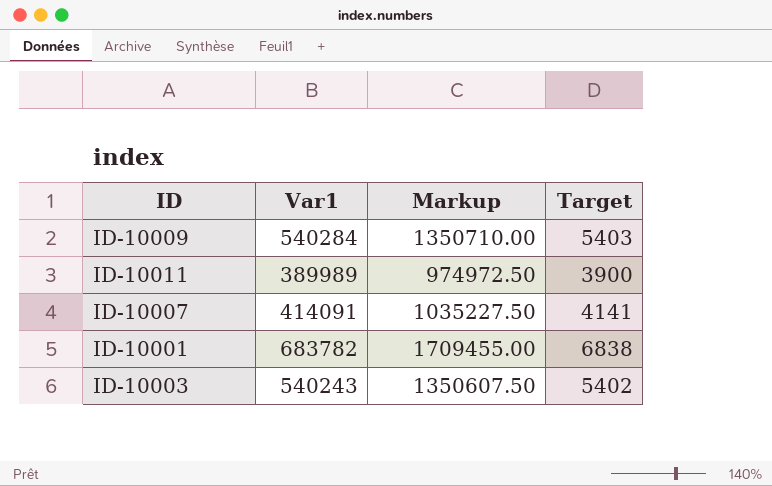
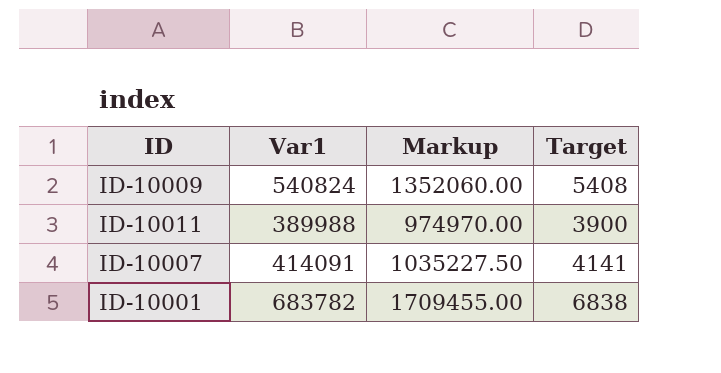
row ID-10003: 540243 | 1350607.50 | 5402 -> none
ID-10009 | Var1: 540284 -> 540824
ID-10009 | Markup: 1350710.00 -> 1352060.00
ID-10009 | Target: 5403 -> 5408
ID-10011 | Var1: 389989 -> 389988
ID-10011 | Markup: 974972.50 -> 974970.00

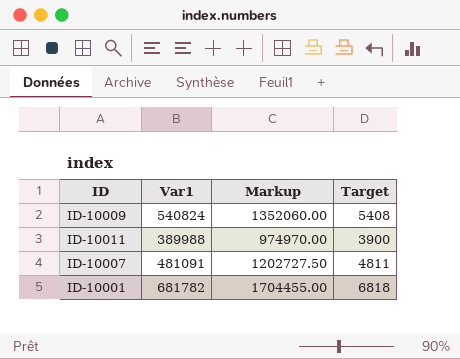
ID-10007 | Var1: 414091 -> 481091
ID-10007 | Markup: 1035227.50 -> 1202727.50
ID-10007 | Target: 4141 -> 4811
ID-10001 | Var1: 683782 -> 681782
ID-10001 | Markup: 1709455.00 -> 1704455.00
ID-10001 | Target: 6838 -> 6818

